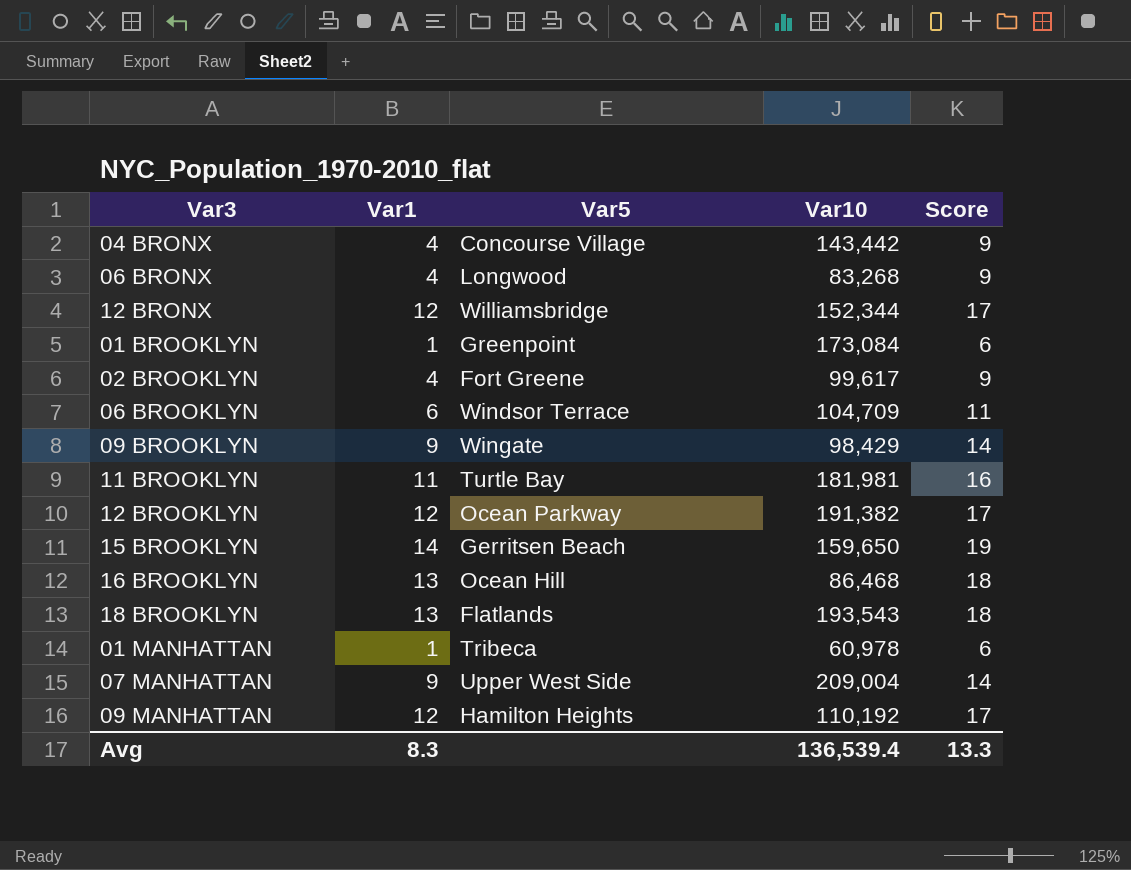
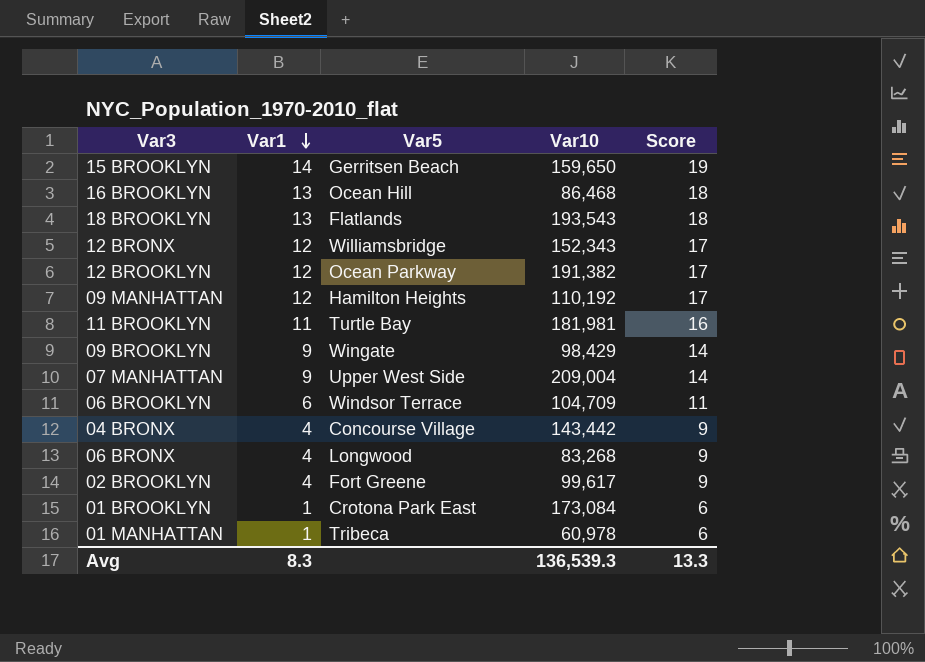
row order: none -> Var1 descending
12 BRONX | Var10: 152,344 -> 152,343
01 BROOKLYN | Var5: Greenpoint -> Crotona Park East
Avg | Var10: 136,539.4 -> 136,539.3

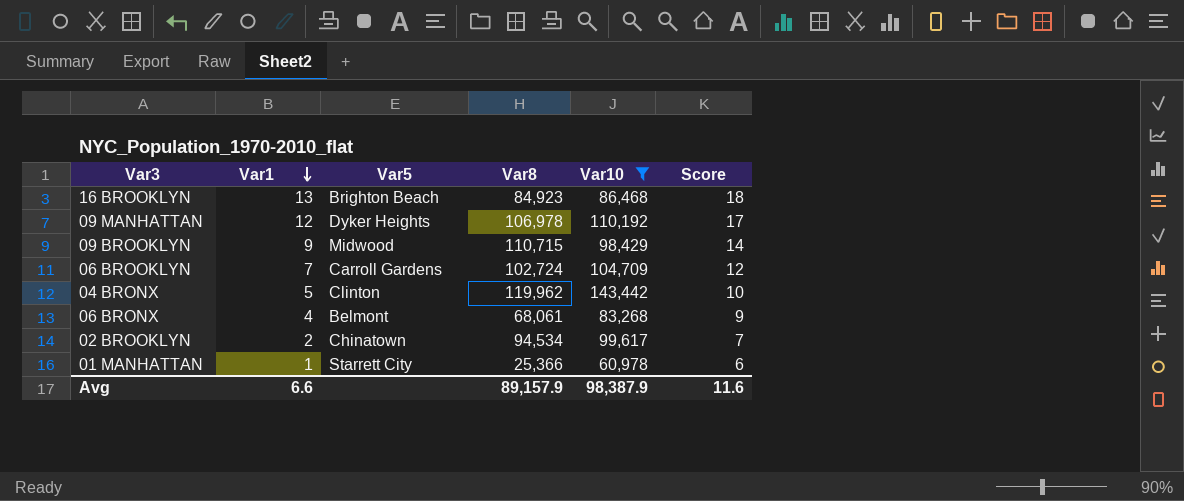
filter: none -> Var10 <= 143,442
column Var8 | position: none -> 4
16 BROOKLYN | Var5: Ocean Hill -> Brighton Beach
09 MANHATTAN | Var5: Hamilton Heights -> Dyker Heights
09 BROOKLYN | Var5: Wingate -> Midwood
06 BROOKLYN | Var1: 6 -> 7
06 BROOKLYN | Var5: Windsor Terrace -> Carroll Gardens
06 BROOKLYN | Score: 11 -> 12
04 BRONX | Var1: 4 -> 5
04 BRONX | Var5: Concourse Village -> Clinton
04 BRONX | Score: 9 -> 10
06 BRONX | Var5: Longwood -> Belmont
02 BROOKLYN | Var1: 4 -> 2
02 BROOKLYN | Var5: Fort Greene -> Chinatown
02 BROOKLYN | Score: 9 -> 7
01 MANHATTAN | Var5: Tribeca -> Starrett City
Avg | Var1: 8.3 -> 6.6
Avg | Var10: 136,539.3 -> 98,387.9
Avg | Score: 13.3 -> 11.6

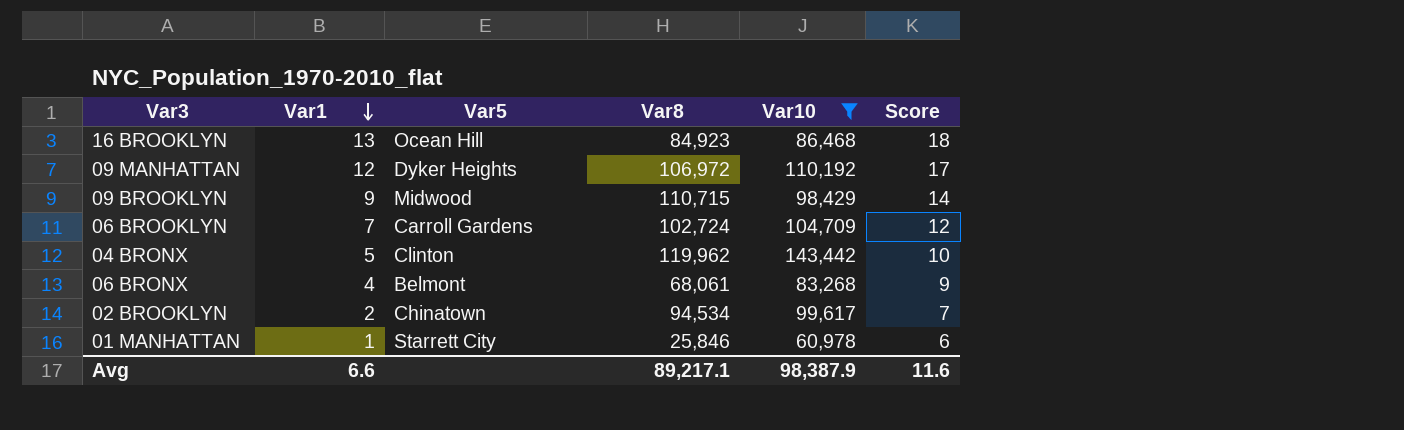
16 BROOKLYN | Var5: Brighton Beach -> Ocean Hill
09 MANHATTAN | Var8: 106,978 -> 106,972
01 MANHATTAN | Var8: 25,366 -> 25,846
Avg | Var8: 89,157.9 -> 89,217.1

